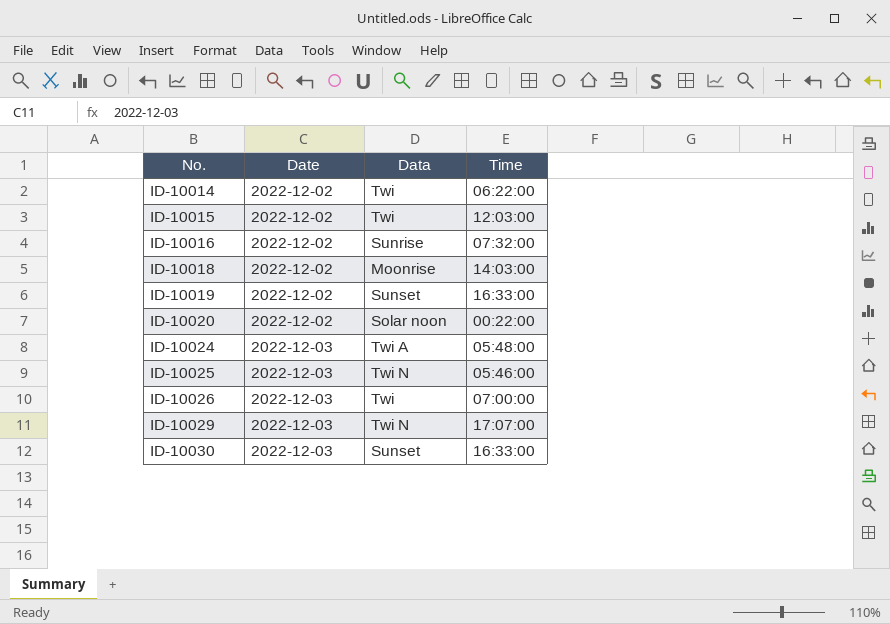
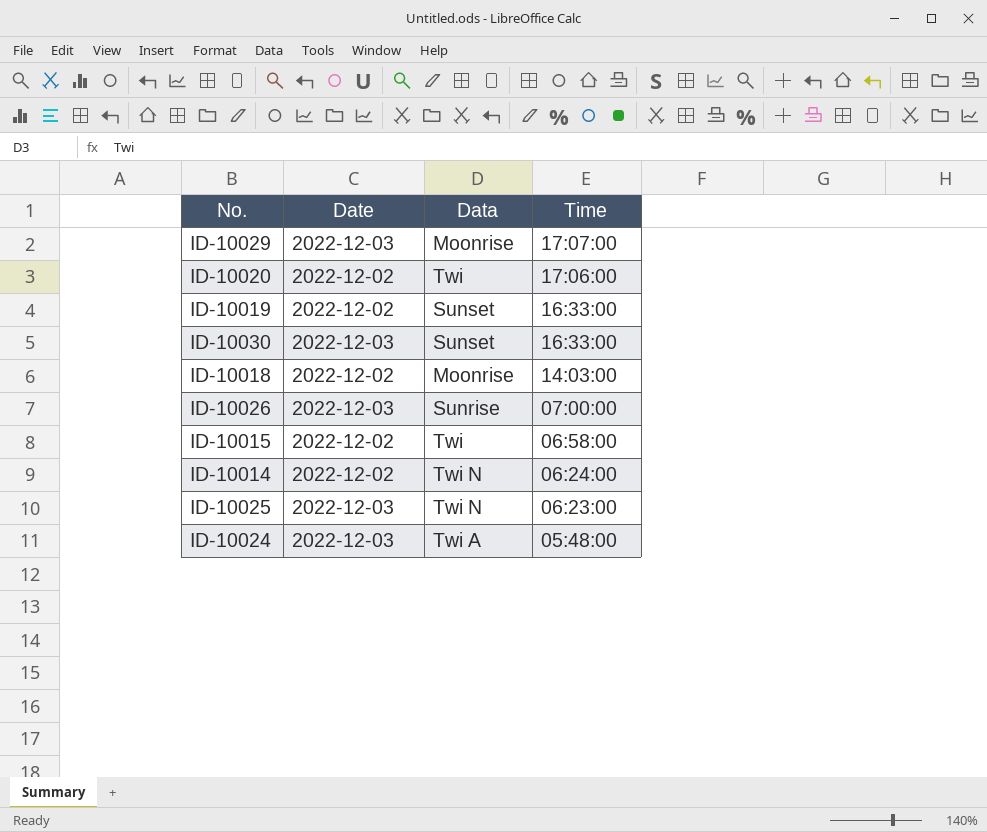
row order: No. ascending -> Time descending
row ID-10016: 2022-12-02 | Sunrise | 07:32:00 -> none
ID-10029 | Data: Twi N -> Moonrise
ID-10020 | Data: Solar noon -> Twi
ID-10020 | Time: 00:22:00 -> 17:06:00
ID-10026 | Data: Twi -> Sunrise
ID-10015 | Time: 12:03:00 -> 06:58:00
ID-10014 | Data: Twi -> Twi N
ID-10014 | Time: 06:22:00 -> 06:24:00
ID-10025 | Time: 05:46:00 -> 06:23:00

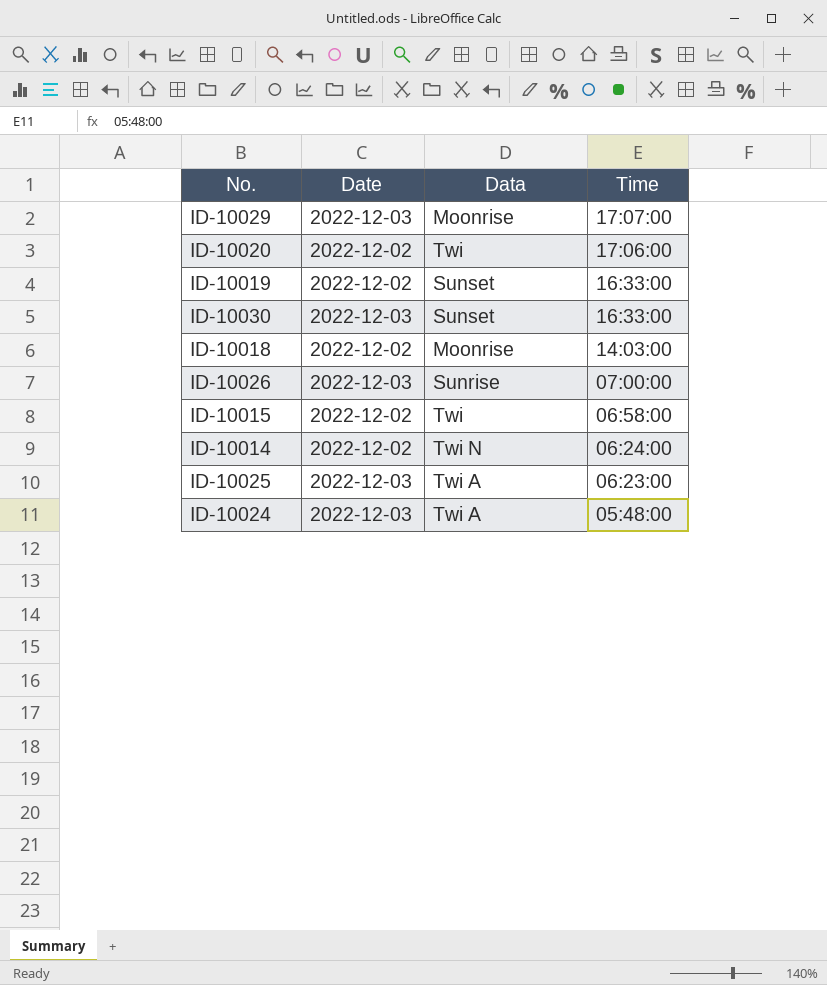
ID-10025 | Data: Twi N -> Twi A

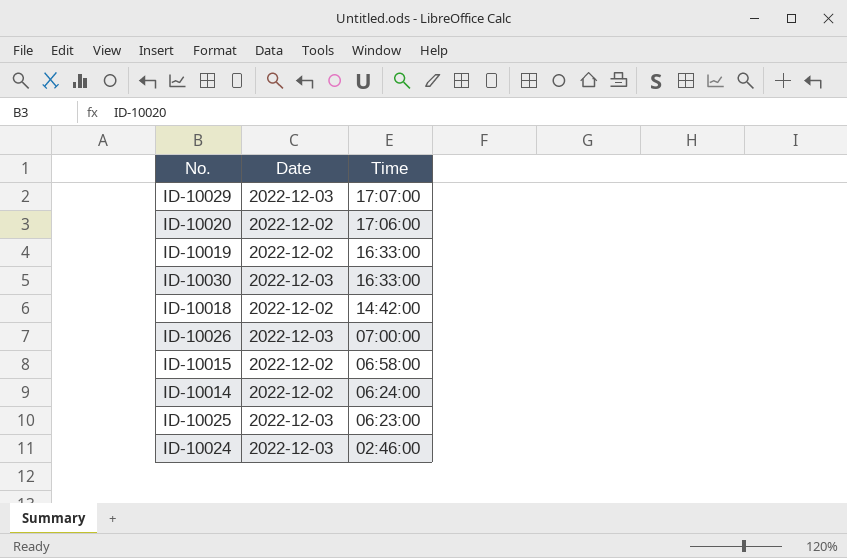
column Data | position: 3 -> none
ID-10018 | Time: 14:03:00 -> 14:42:00
ID-10024 | Time: 05:48:00 -> 02:46:00

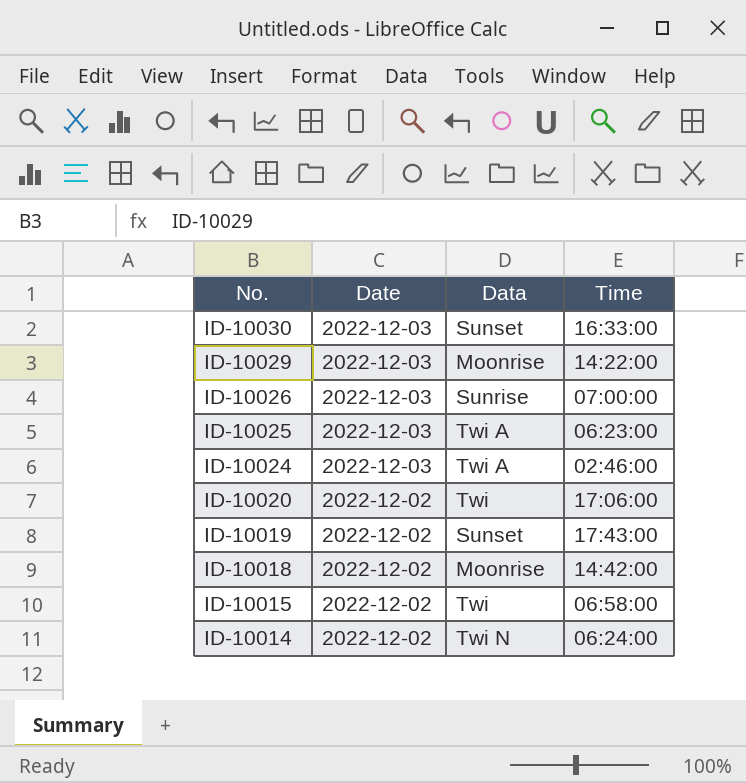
row order: Time descending -> No. descending
column Data | position: none -> 3
ID-10029 | Time: 17:07:00 -> 14:22:00
ID-10019 | Time: 16:33:00 -> 17:43:00

